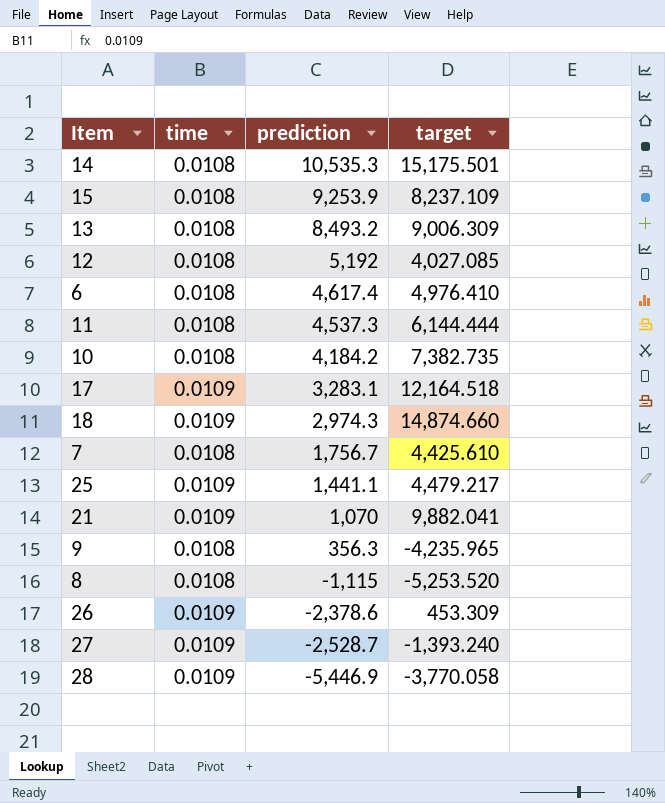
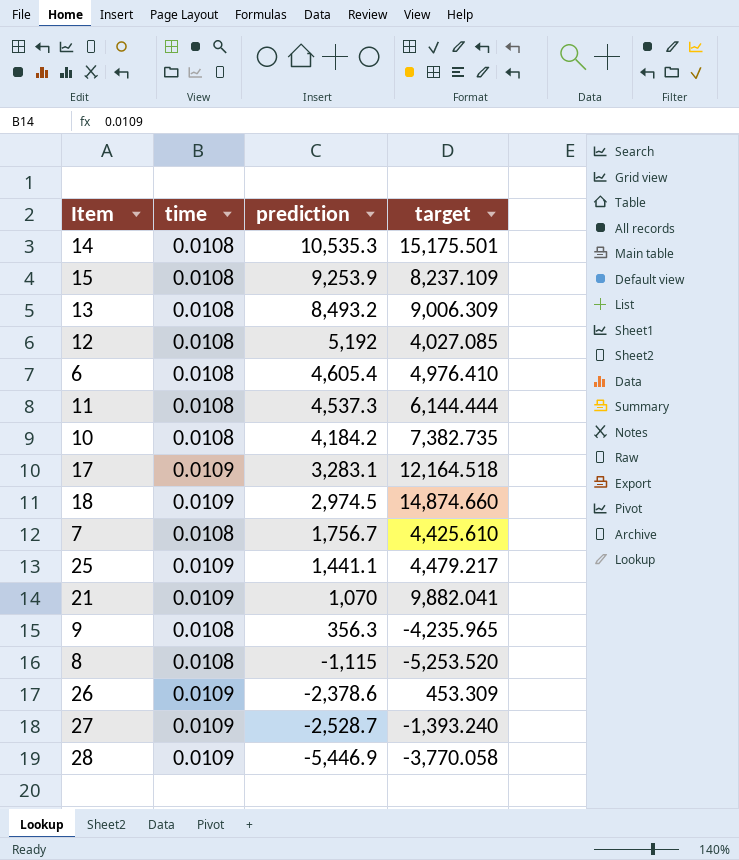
6 | prediction: 4,617.4 -> 4,605.4
18 | prediction: 2,974.3 -> 2,974.5

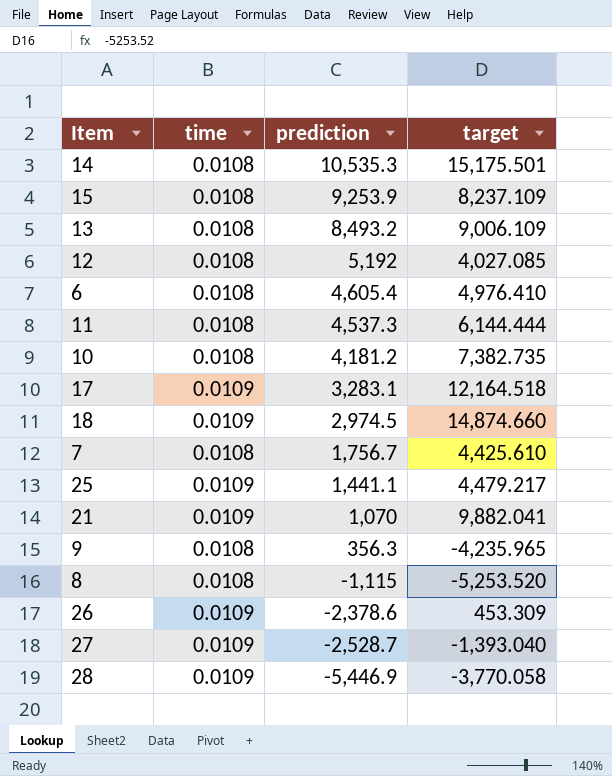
13 | target: 9,006.309 -> 9,006.109
10 | prediction: 4,184.2 -> 4,181.2
27 | target: -1,393.240 -> -1,393.040

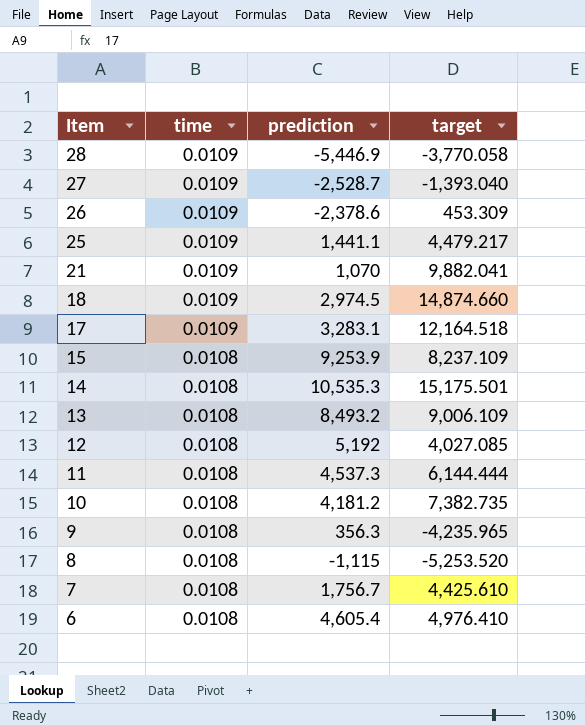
row order: prediction descending -> Item descending

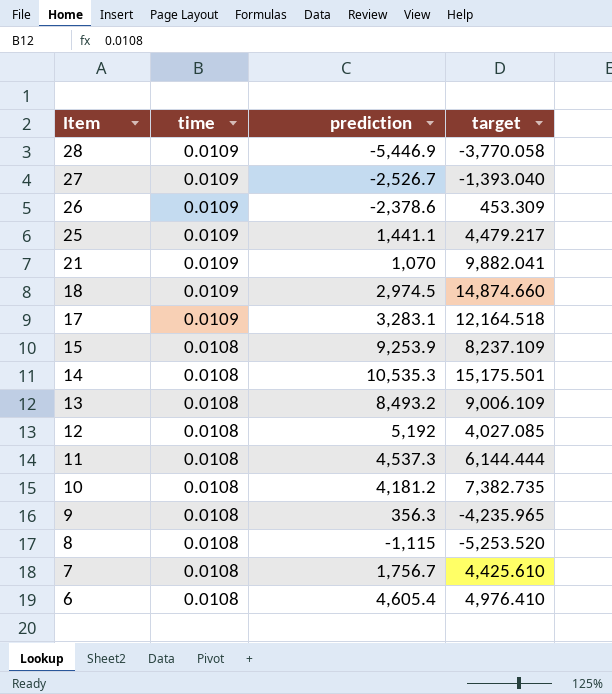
27 | prediction: -2,528.7 -> -2,526.7

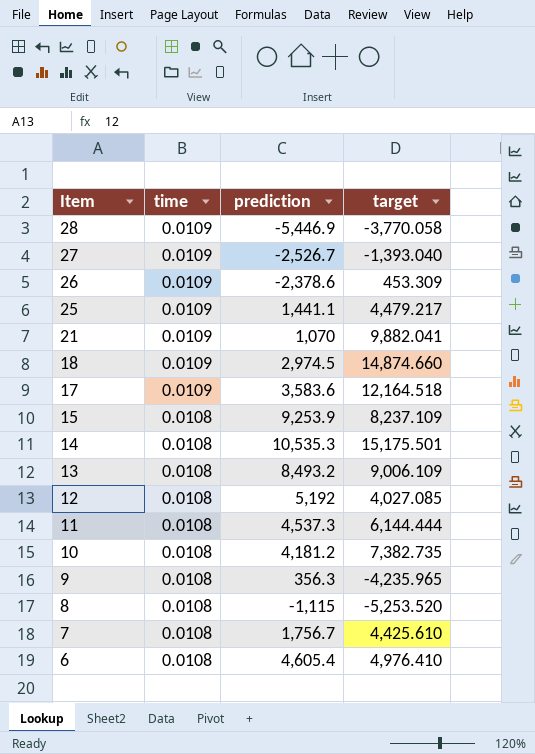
17 | prediction: 3,283.1 -> 3,583.6

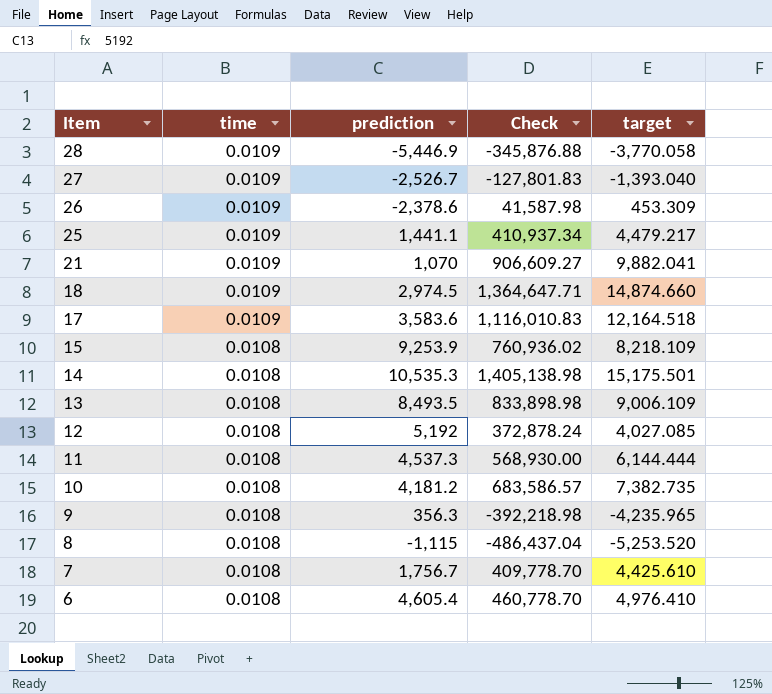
column Check | formula: none -> [target] / [time]
15 | target: 8,237.109 -> 8,218.109
13 | prediction: 8,493.2 -> 8,493.5

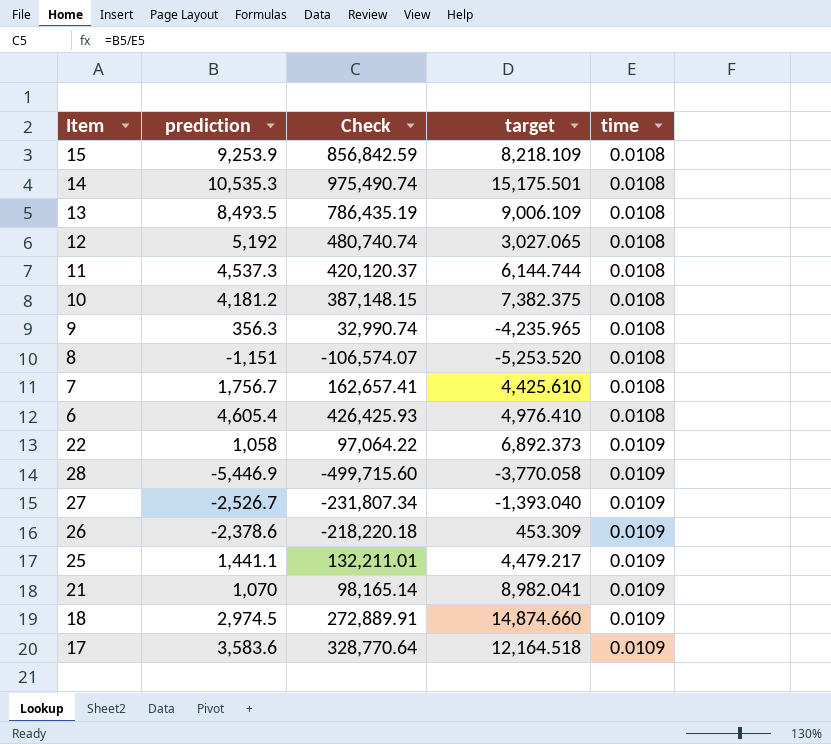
row order: Item descending -> time ascending
column Check | formula: [target] / [time] -> [prediction] / [time]
column time | position: 2 -> 5
12 | target: 4,027.085 -> 3,027.065
11 | target: 6,144.444 -> 6,144.744
10 | target: 7,382.735 -> 7,382.375
8 | prediction: -1,115 -> -1,151
row 22: none -> 1,058 | 97,064.22 | 6,892.373 | 0.0109
21 | target: 9,882.041 -> 8,982.041

